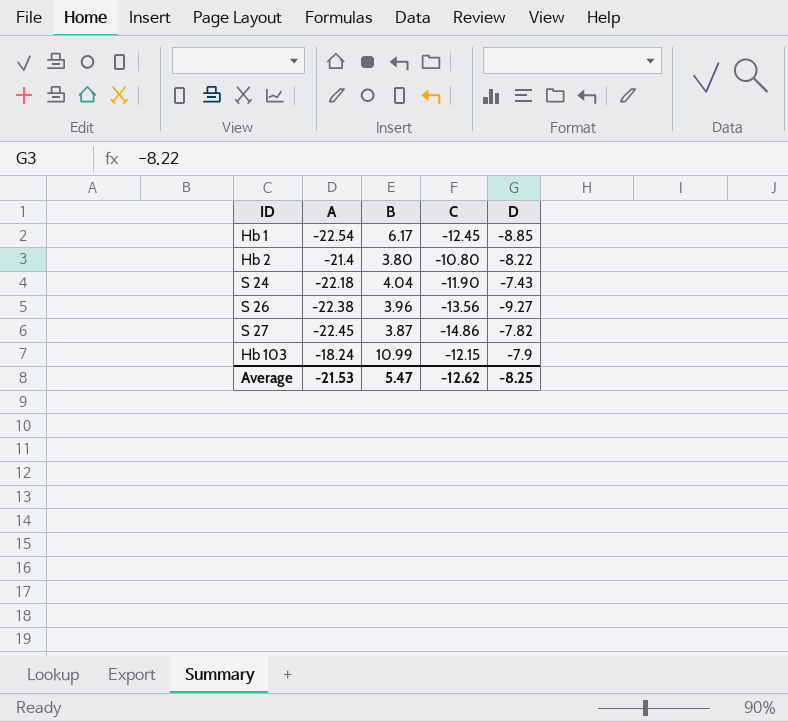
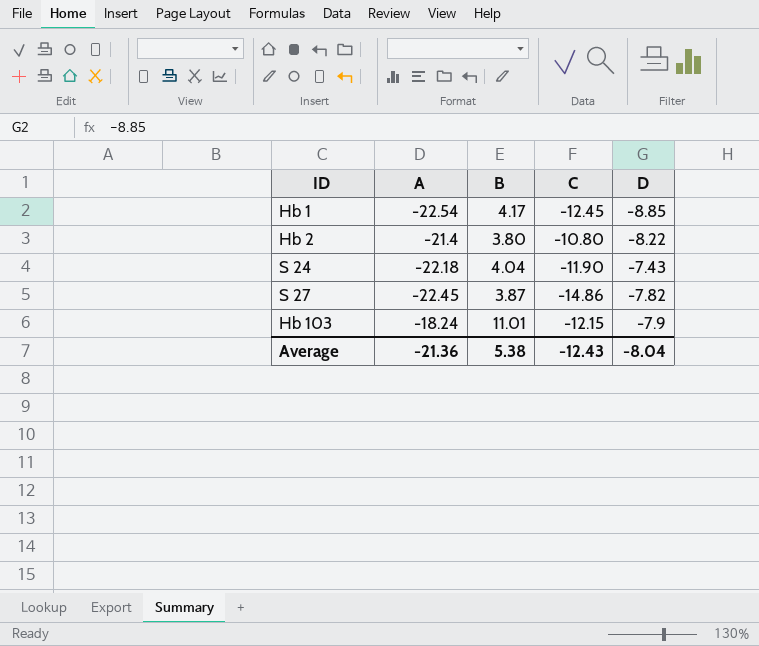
row S 26: -22.38 | 3.96 | -13.56 | -9.27 -> none
Hb 1 | B: 6.17 -> 4.17
Hb 103 | B: 10.99 -> 11.01
Average | A: -21.53 -> -21.36
Average | B: 5.47 -> 5.38
Average | C: -12.62 -> -12.43
Average | D: -8.25 -> -8.04

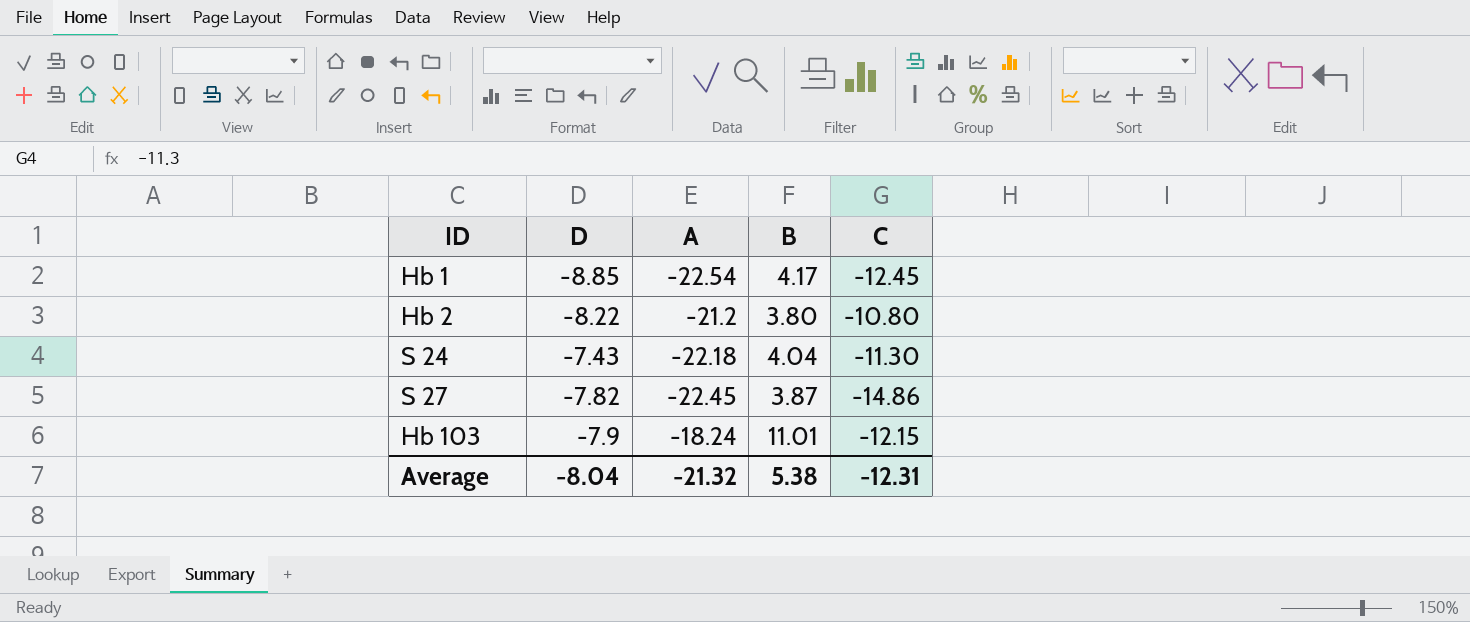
column D | position: 5 -> 2
Hb 2 | A: -21.4 -> -21.2
S 24 | C: -11.90 -> -11.30
Average | A: -21.36 -> -21.32
Average | C: -12.43 -> -12.31

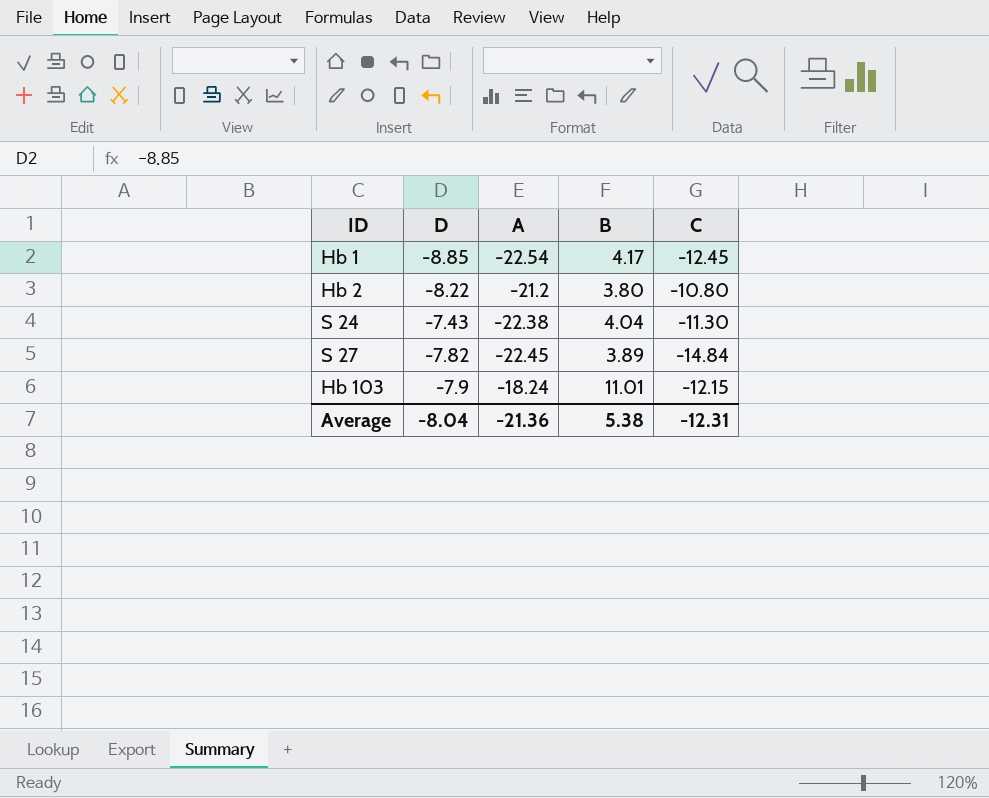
S 24 | A: -22.18 -> -22.38
S 27 | B: 3.87 -> 3.89
S 27 | C: -14.86 -> -14.84
Average | A: -21.32 -> -21.36

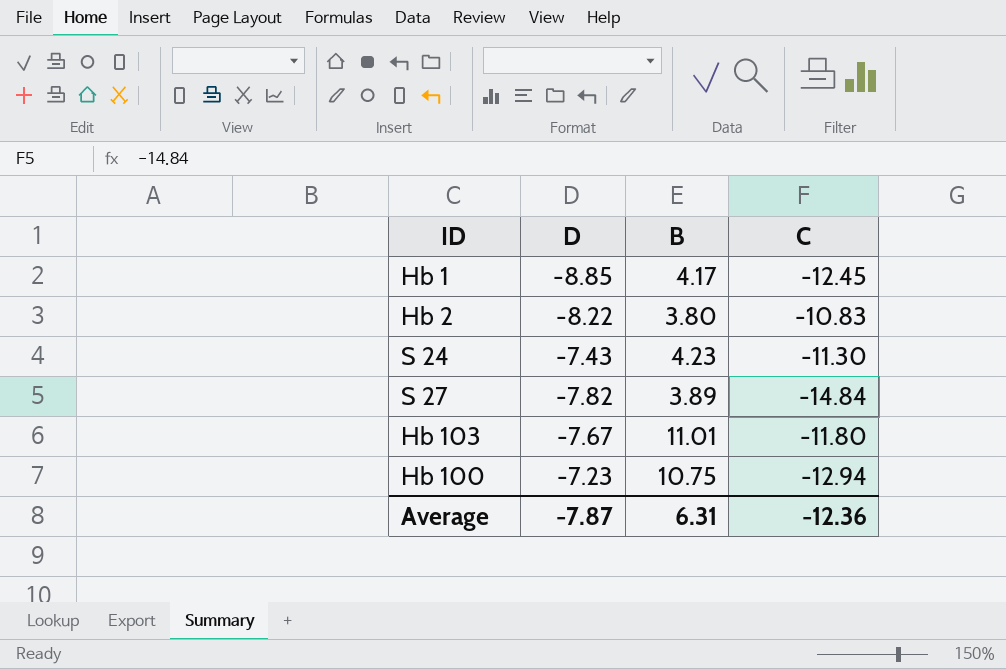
column A | position: 3 -> none
Hb 2 | C: -10.80 -> -10.83
S 24 | B: 4.04 -> 4.23
Hb 103 | D: -7.9 -> -7.67
Hb 103 | C: -12.15 -> -11.80
row Hb 100: none -> -7.23 | 10.75 | -12.94
Average | D: -8.04 -> -7.87
Average | B: 5.38 -> 6.31
Average | C: -12.31 -> -12.36

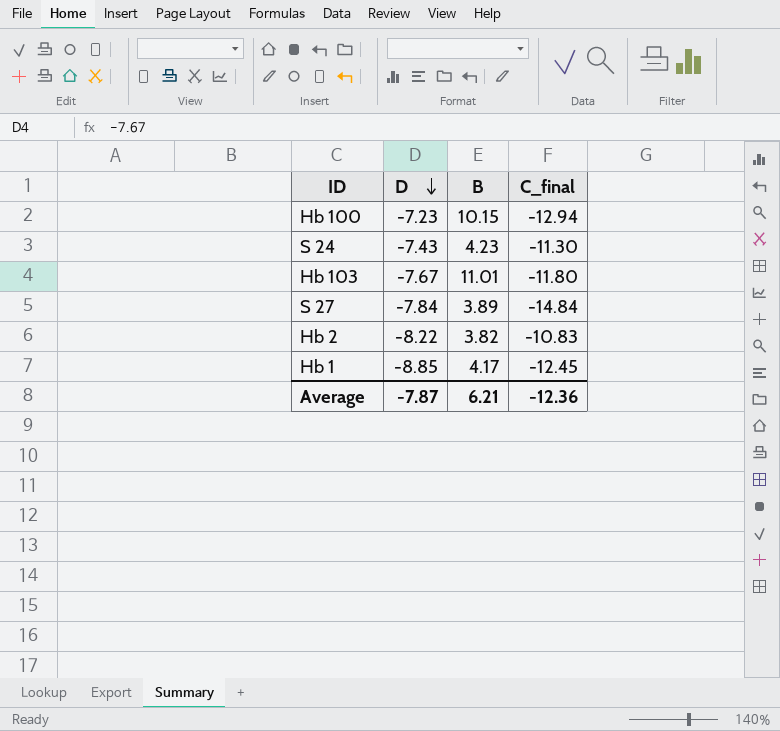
row order: none -> D descending
column name: C -> C_final
Hb 100 | B: 10.75 -> 10.15
S 27 | D: -7.82 -> -7.84
Hb 2 | B: 3.80 -> 3.82
Average | B: 6.31 -> 6.21

